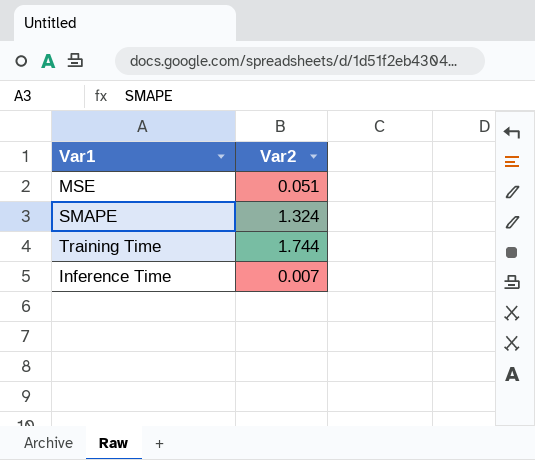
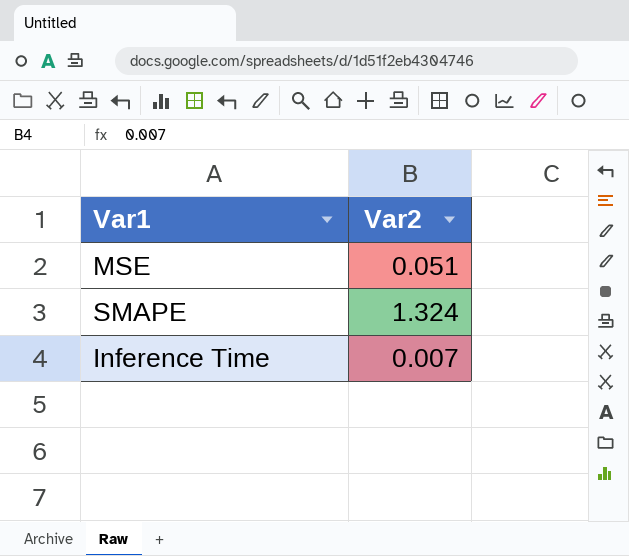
row Training Time: 1.744 -> none

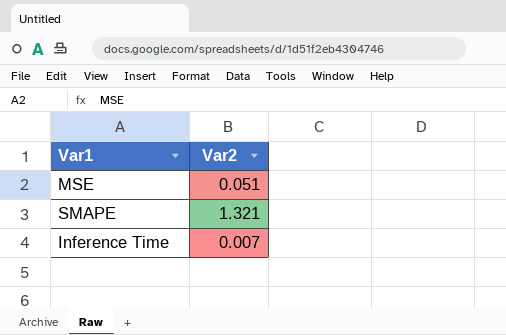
SMAPE | Var2: 1.324 -> 1.321

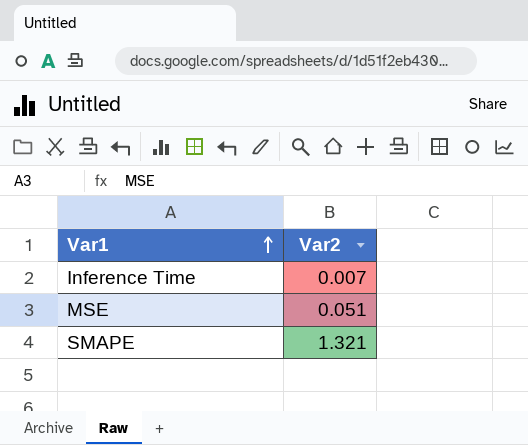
row order: none -> Var1 ascending

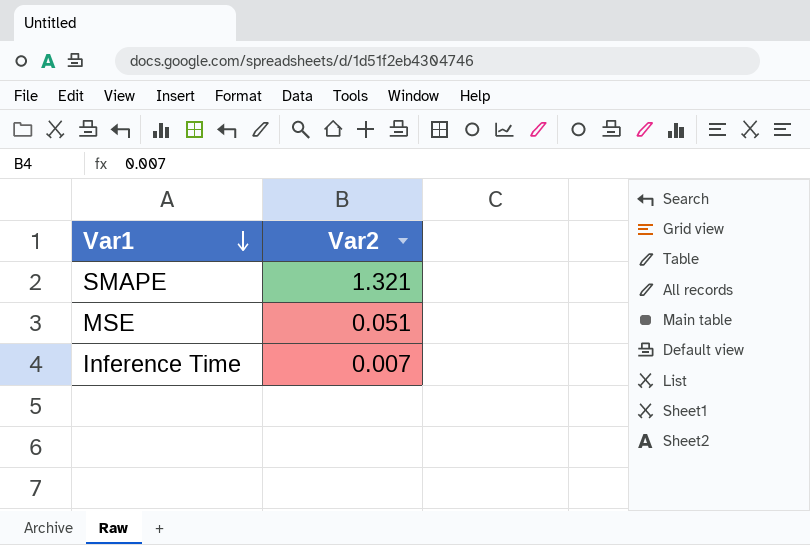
row order: Var1 ascending -> Var1 descending

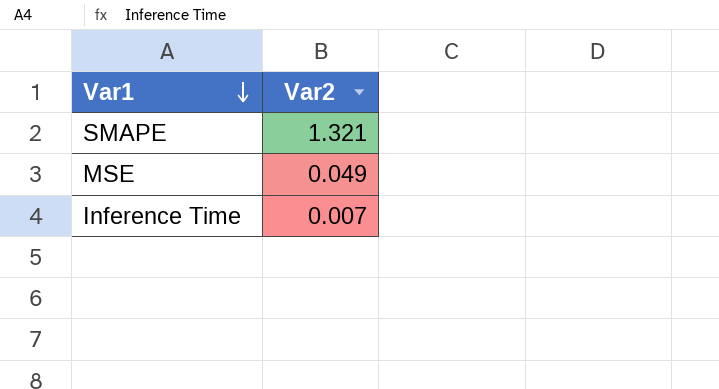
MSE | Var2: 0.051 -> 0.049

